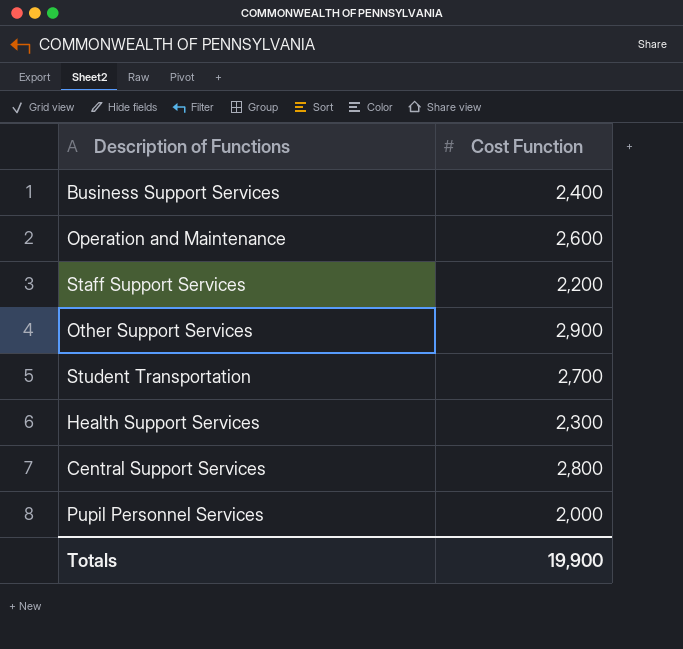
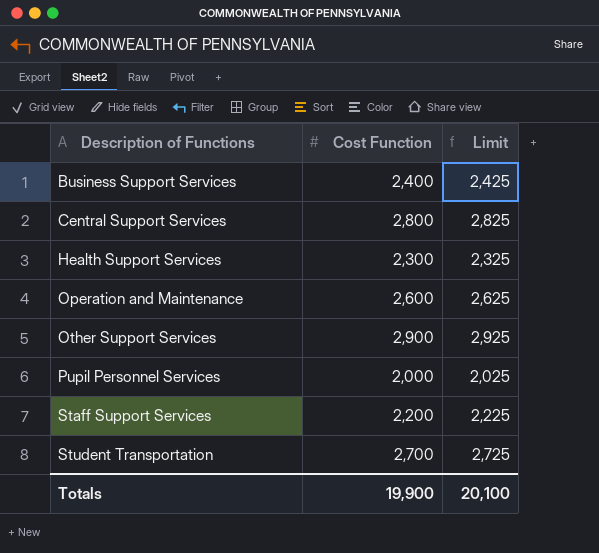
row order: none -> Description of Functions ascending
column Limit | formula: none -> [Cost Function] + 25

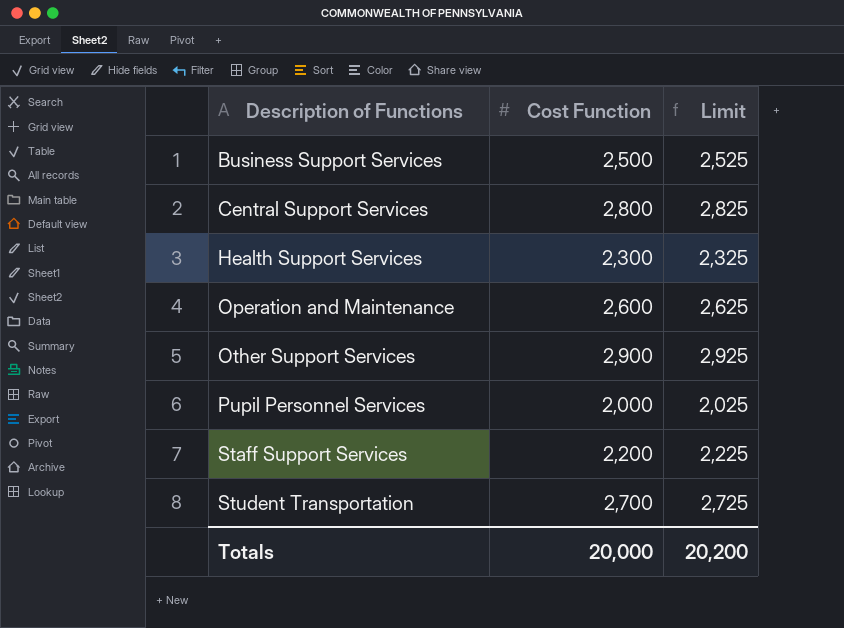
Business Support Services | Cost Function: 2,400 -> 2,500
Business Support Services | Limit: 2,425 -> 2,525
Totals | Cost Function: 19,900 -> 20,000
Totals | Limit: 20,100 -> 20,200

